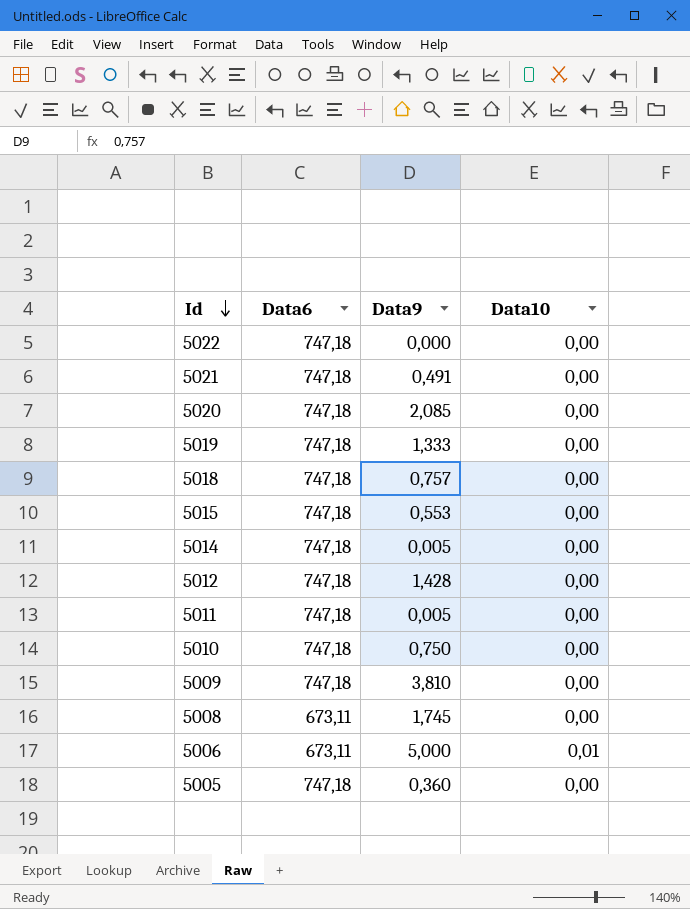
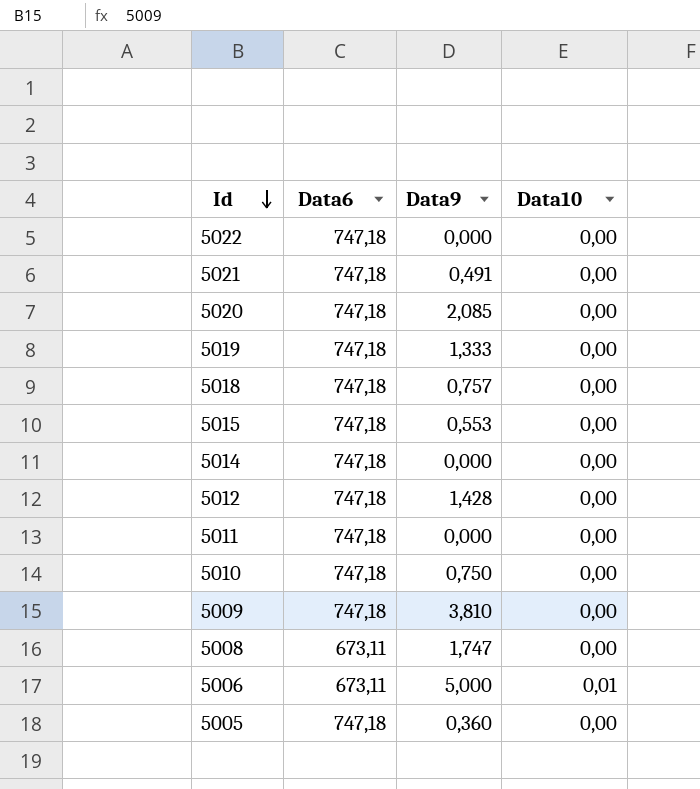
5014 | Data9: 0,005 -> 0,000
5011 | Data9: 0,005 -> 0,000
5008 | Data9: 1,745 -> 1,747

